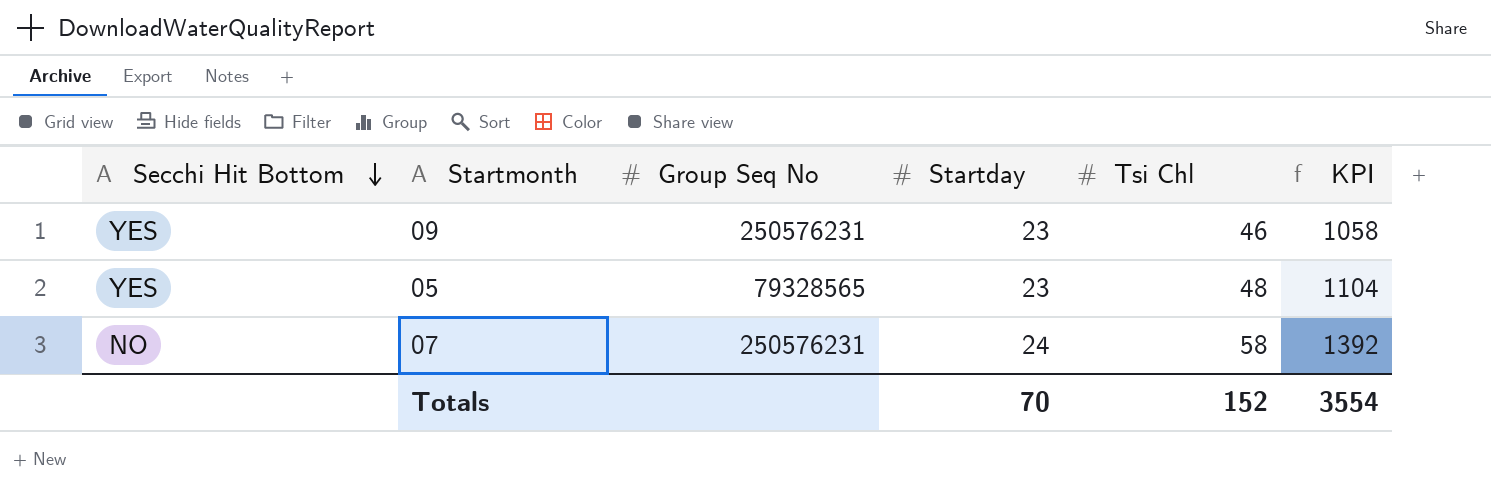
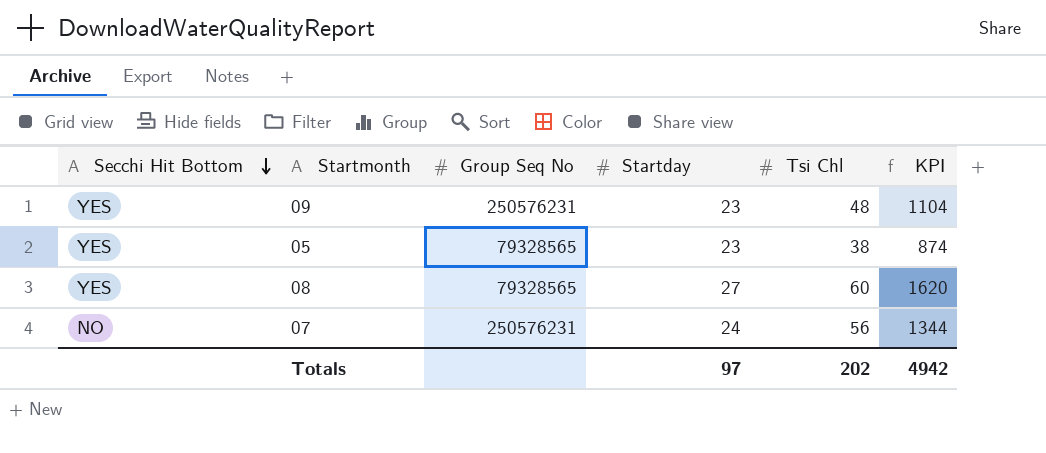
09 | Tsi Chl: 46 -> 48
09 | KPI: 1058 -> 1104
05 | Tsi Chl: 48 -> 38
05 | KPI: 1104 -> 874
row 08: none -> YES | 79328565 | 27 | 60 | 1620
07 | Tsi Chl: 58 -> 56
07 | KPI: 1392 -> 1344
Totals | Startday: 70 -> 97
Totals | Tsi Chl: 152 -> 202
Totals | KPI: 3554 -> 4942

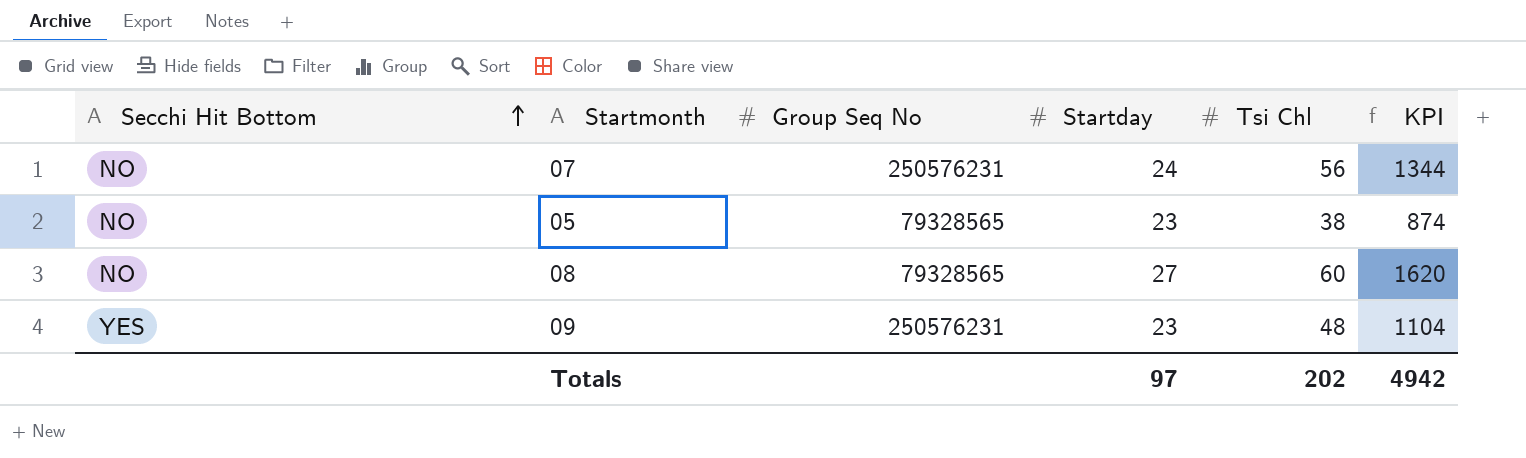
row order: Secchi Hit Bottom descending -> Secchi Hit Bottom ascending
05 | Secchi Hit Bottom: YES -> NO
08 | Secchi Hit Bottom: YES -> NO

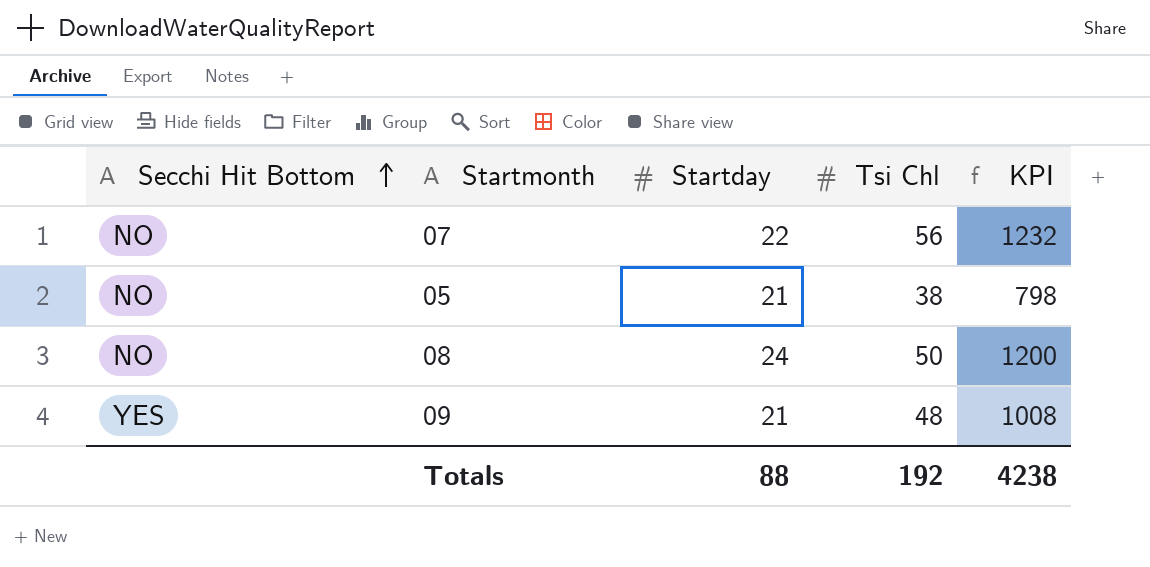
column Group Seq No | position: 3 -> none
07 | Startday: 24 -> 22
07 | KPI: 1344 -> 1232
05 | Startday: 23 -> 21
05 | KPI: 874 -> 798
08 | Startday: 27 -> 24
08 | Tsi Chl: 60 -> 50
08 | KPI: 1620 -> 1200
09 | Startday: 23 -> 21
09 | KPI: 1104 -> 1008
Totals | Startday: 97 -> 88
Totals | Tsi Chl: 202 -> 192
Totals | KPI: 4942 -> 4238

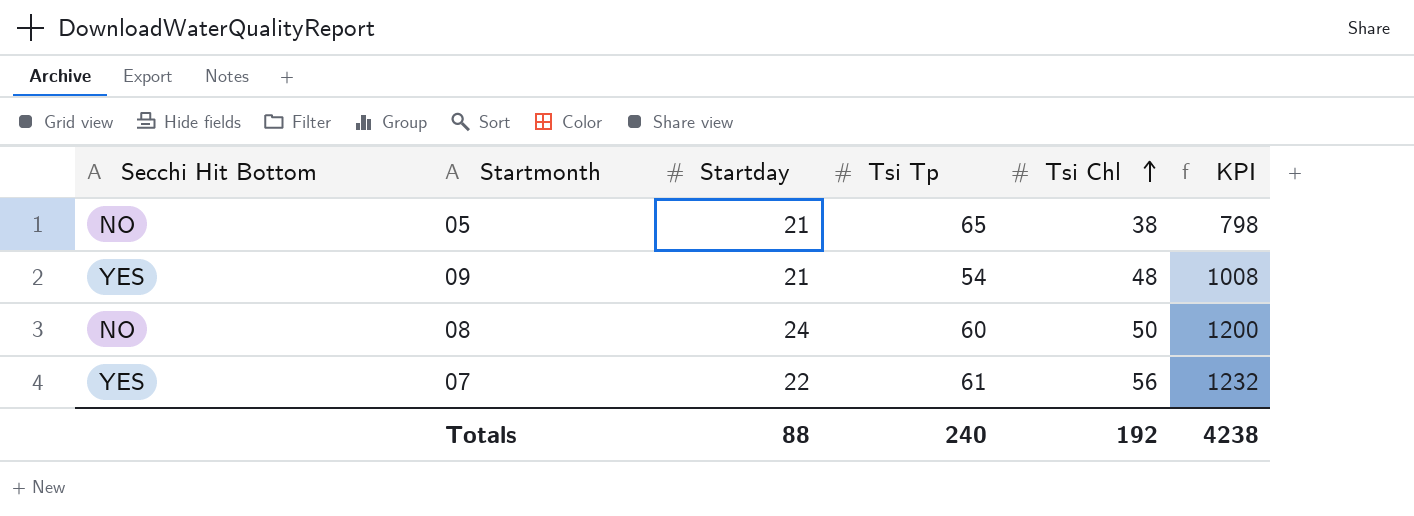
row order: Secchi Hit Bottom ascending -> Tsi Chl ascending
column Tsi Tp | position: none -> 4
07 | Secchi Hit Bottom: NO -> YES

